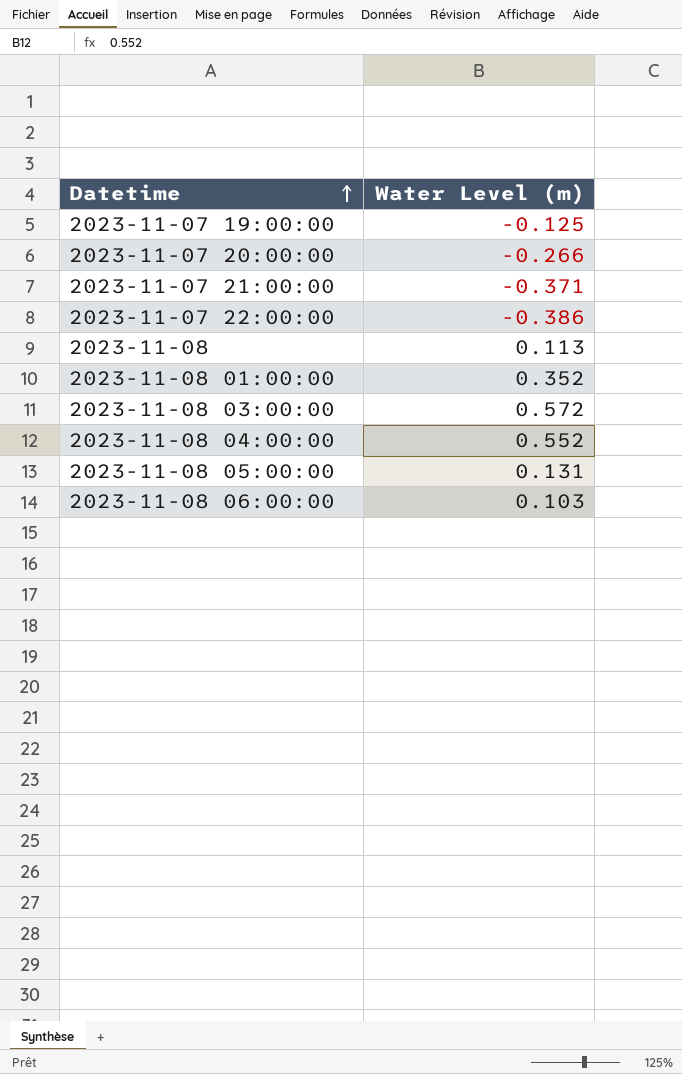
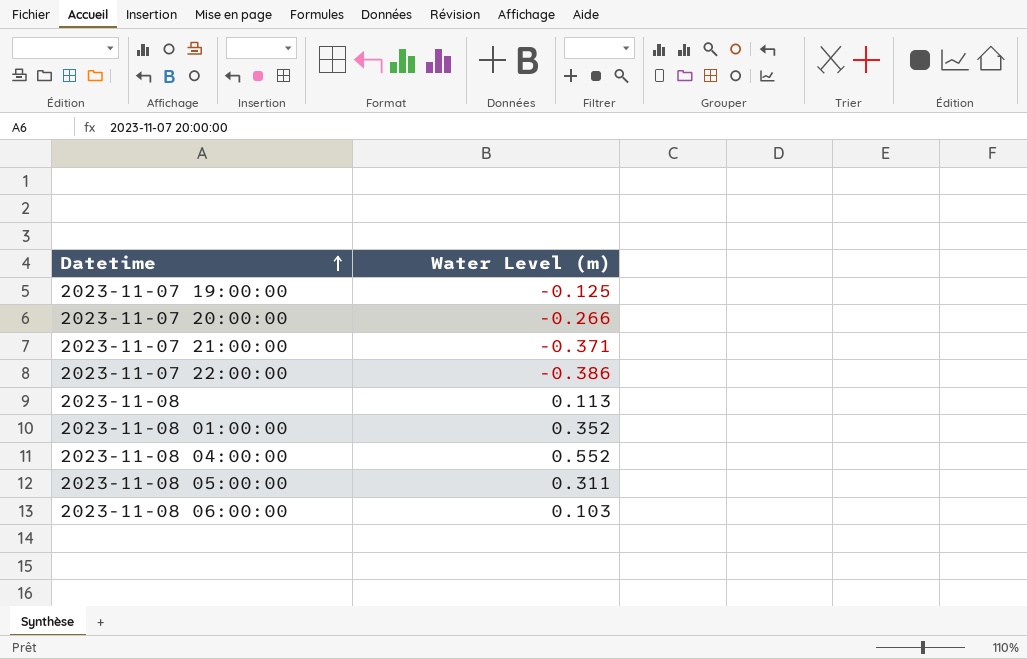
row 2023-11-08 03:00:00: 0.572 -> none
2023-11-08 05:00:00 | Water Level (m): 0.131 -> 0.311

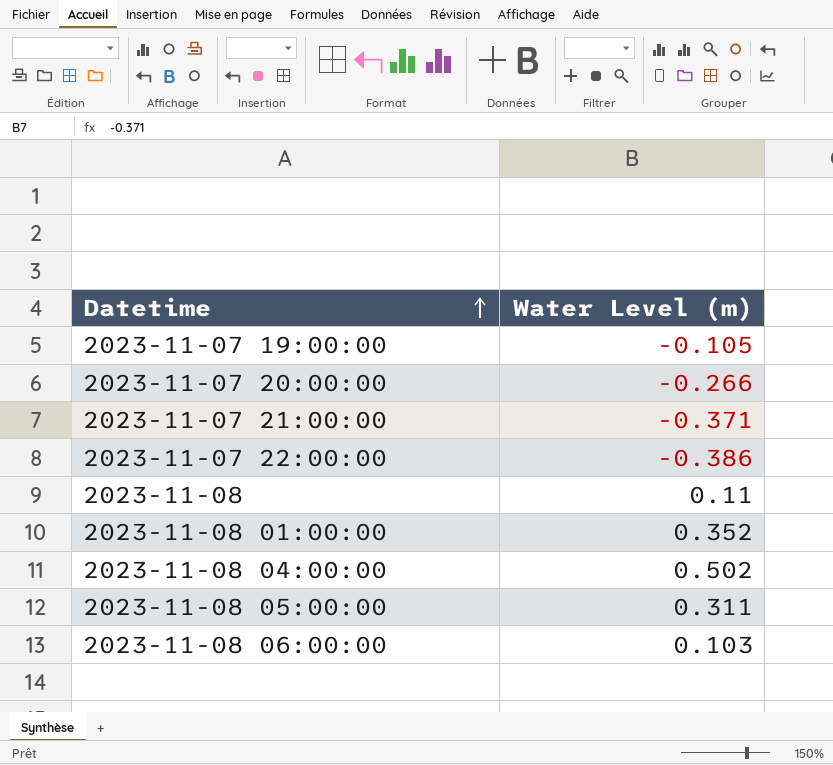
2023-11-07 19:00:00 | Water Level (m): -0.125 -> -0.105
2023-11-08 | Water Level (m): 0.113 -> 0.11
2023-11-08 04:00:00 | Water Level (m): 0.552 -> 0.502

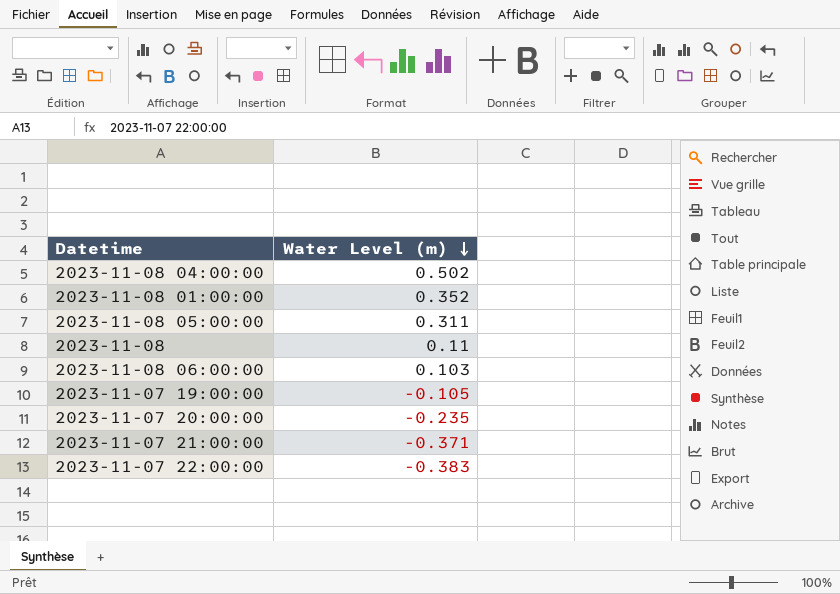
row order: Datetime ascending -> Water Level (m) descending
2023-11-07 20:00:00 | Water Level (m): -0.266 -> -0.235
2023-11-07 22:00:00 | Water Level (m): -0.386 -> -0.383

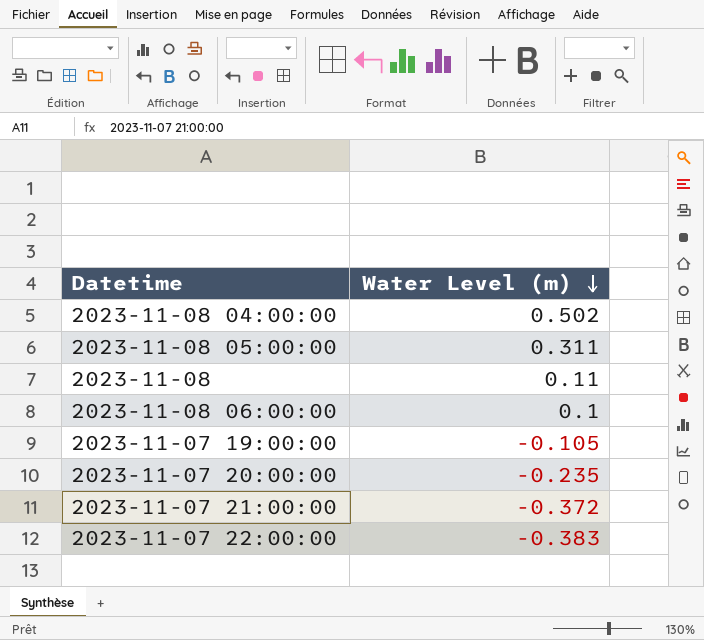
row 2023-11-08 01:00:00: 0.352 -> none
2023-11-08 06:00:00 | Water Level (m): 0.103 -> 0.1
2023-11-07 21:00:00 | Water Level (m): -0.371 -> -0.372

